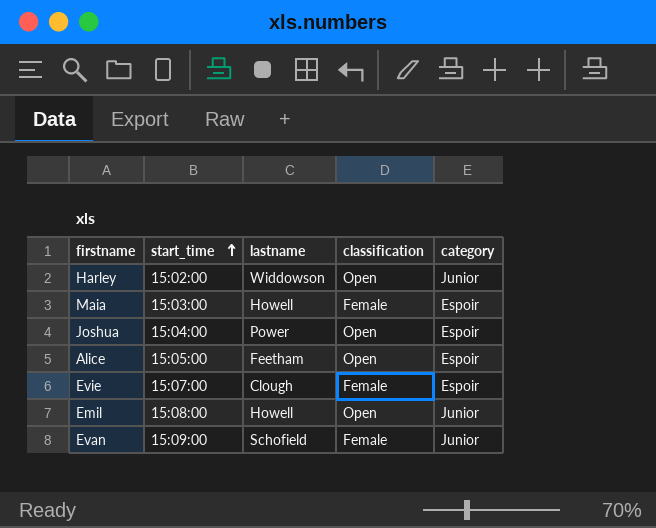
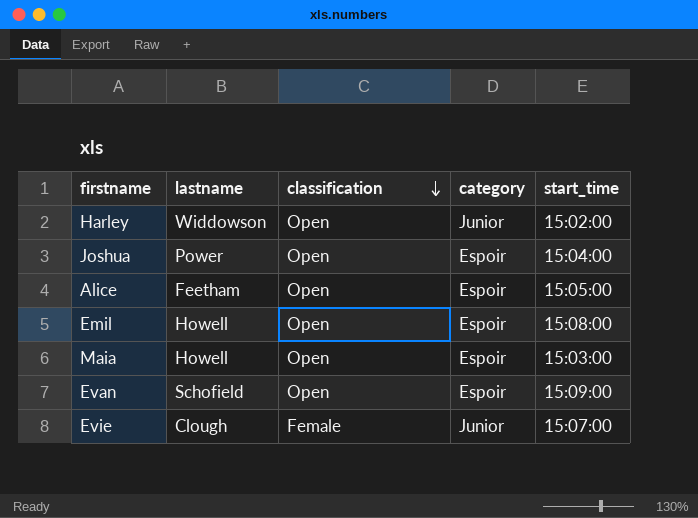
row order: start_time ascending -> classification descending
column start_time | position: 2 -> 5
Emil | category: Junior -> Espoir
Maia | classification: Female -> Open
Evan | classification: Female -> Open
Evan | category: Junior -> Espoir
Evie | category: Espoir -> Junior

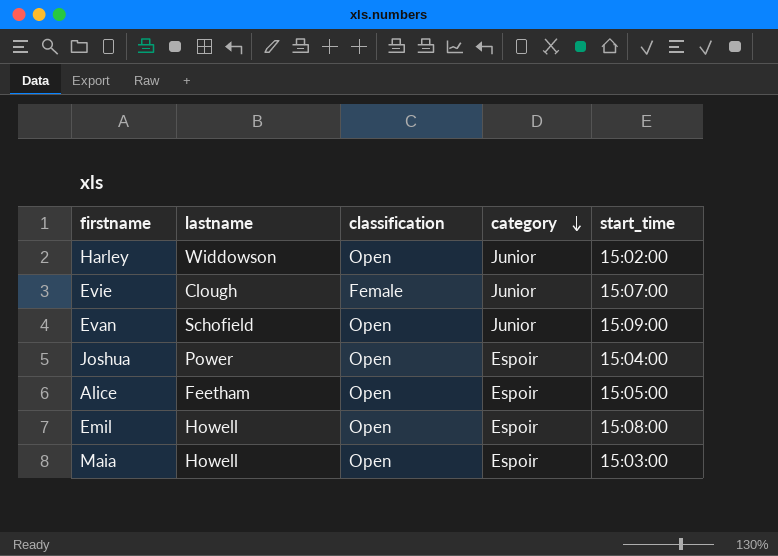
row order: classification descending -> category descending
Evan | category: Espoir -> Junior

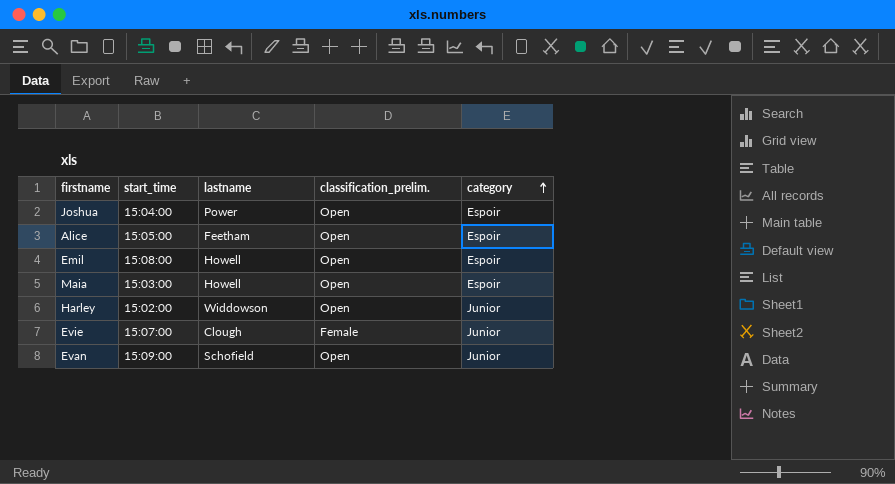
row order: category descending -> category ascending
column start_time | position: 5 -> 2
column name: classification -> classification_prelim.

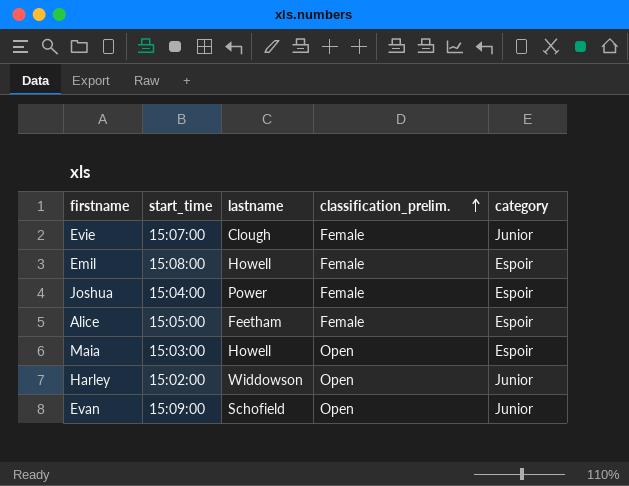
row order: category ascending -> classification_prelim. ascending
Emil | classification_prelim.: Open -> Female
Joshua | classification_prelim.: Open -> Female
Alice | classification_prelim.: Open -> Female

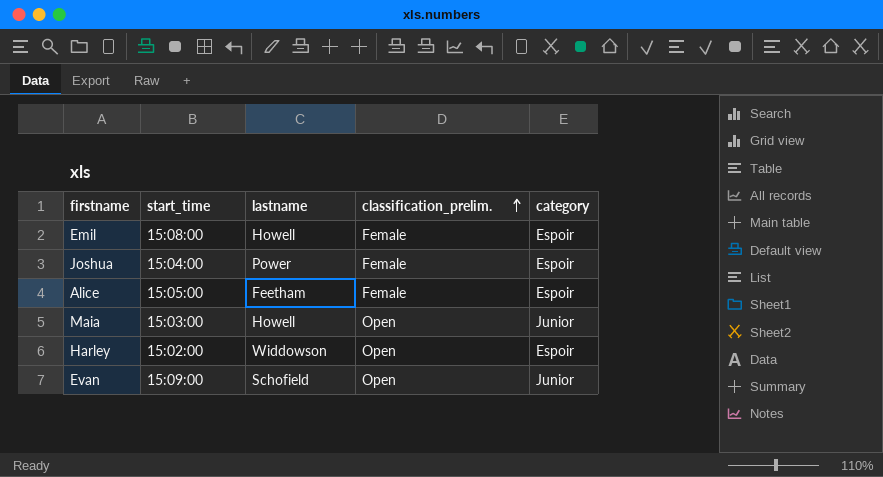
row Evie: 15:07:00 | Clough | Female | Junior -> none
Maia | category: Espoir -> Junior
Harley | category: Junior -> Espoir

